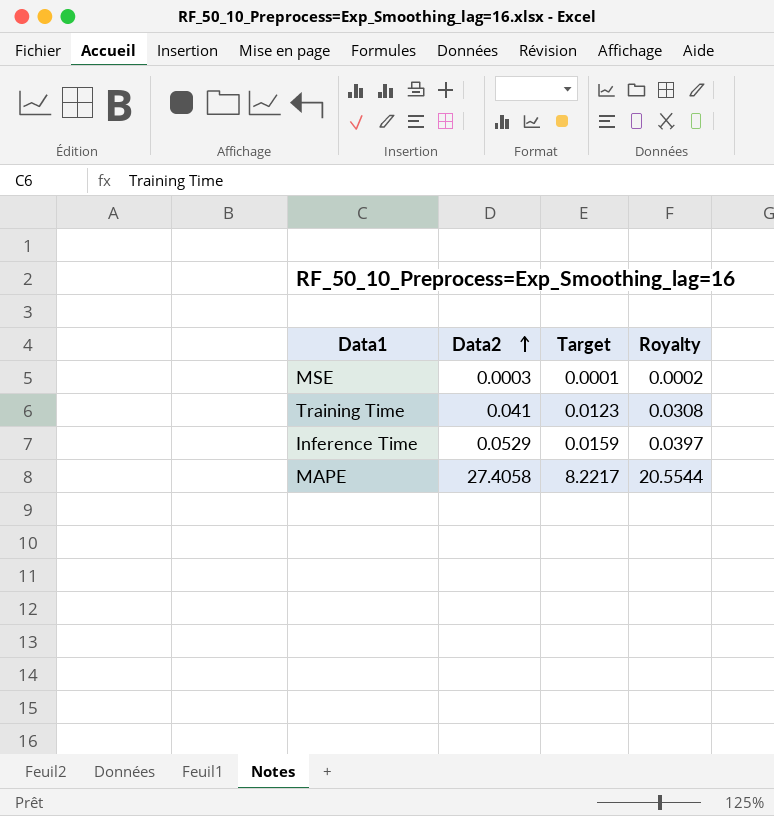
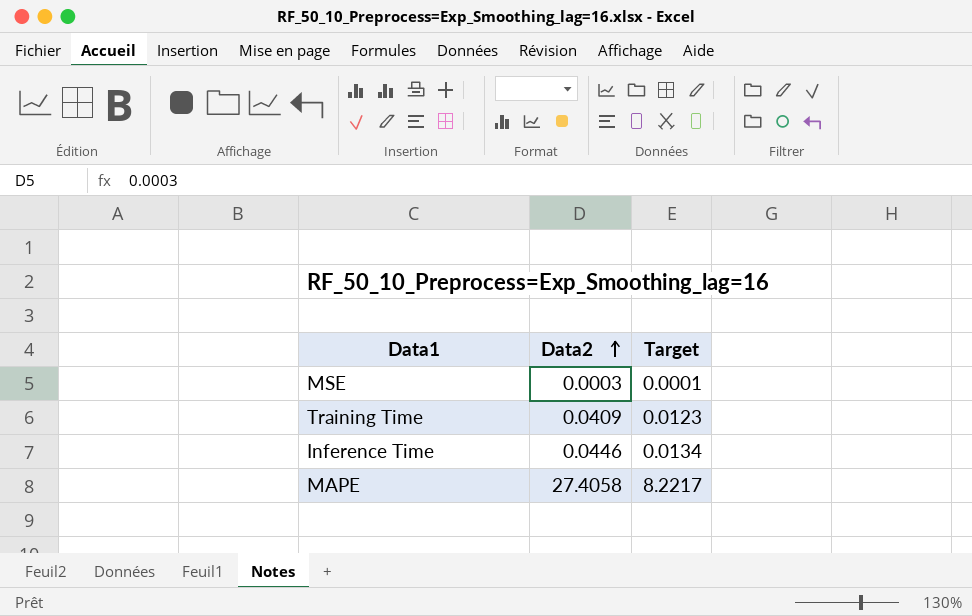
column Royalty | formula: [Data2] * 0.75 -> none
Training Time | Data2: 0.041 -> 0.0409
Inference Time | Data2: 0.0529 -> 0.0446
Inference Time | Target: 0.0159 -> 0.0134

